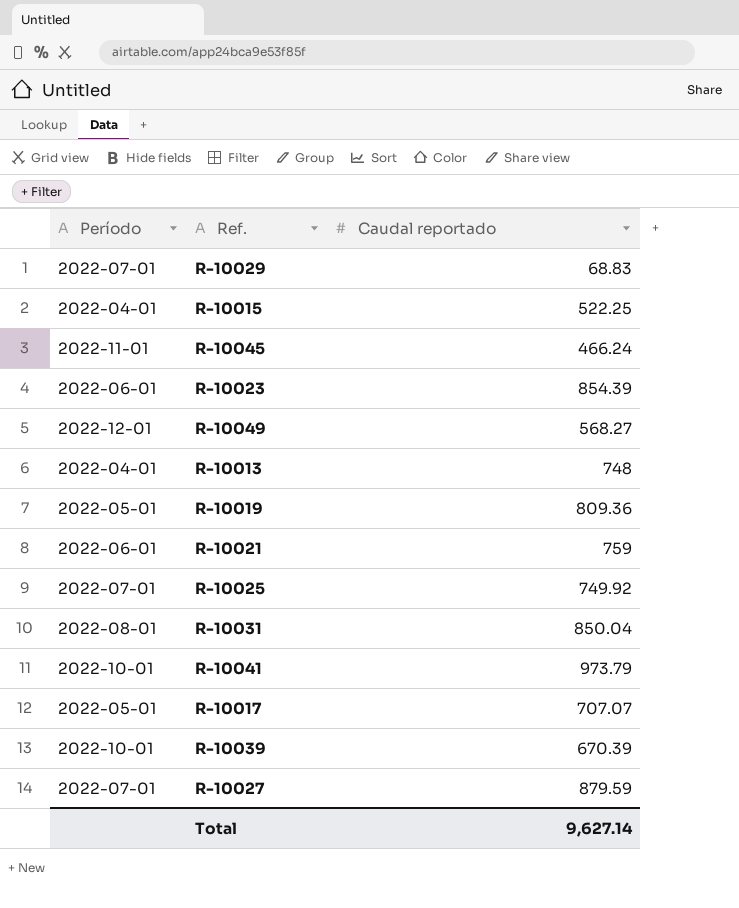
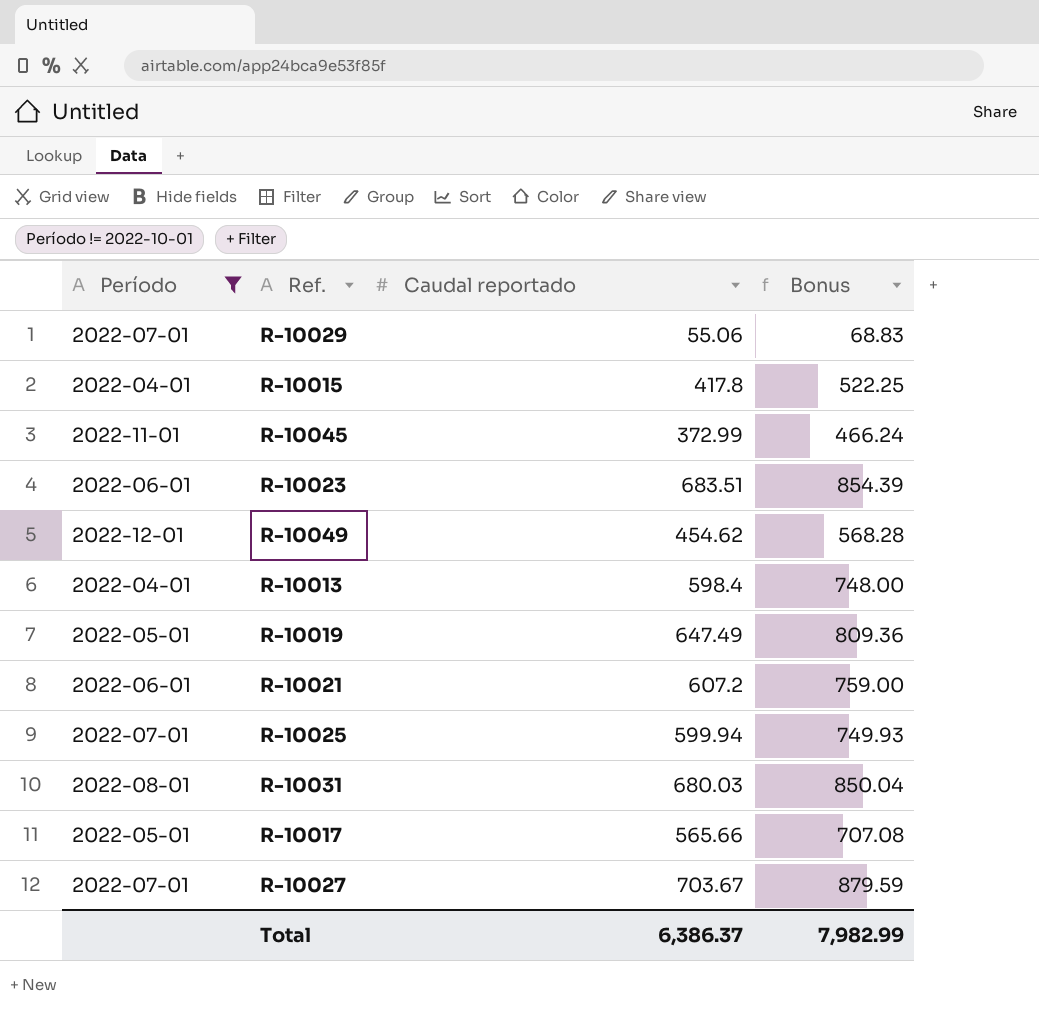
filter: none -> Período != 2022-10-01
column Bonus | formula: none -> [Caudal reportado] * 1.25
R-10029 | Caudal reportado: 68.83 -> 55.06
R-10015 | Caudal reportado: 522.25 -> 417.8
R-10045 | Caudal reportado: 466.24 -> 372.99
R-10023 | Caudal reportado: 854.39 -> 683.51
R-10049 | Caudal reportado: 568.27 -> 454.62
R-10013 | Caudal reportado: 748 -> 598.4
R-10019 | Caudal reportado: 809.36 -> 647.49
R-10021 | Caudal reportado: 759 -> 607.2
R-10025 | Caudal reportado: 749.92 -> 599.94
R-10031 | Caudal reportado: 850.04 -> 680.03
R-10017 | Caudal reportado: 707.07 -> 565.66
R-10027 | Caudal reportado: 879.59 -> 703.67
Total | Caudal reportado: 9,627.14 -> 6,386.37

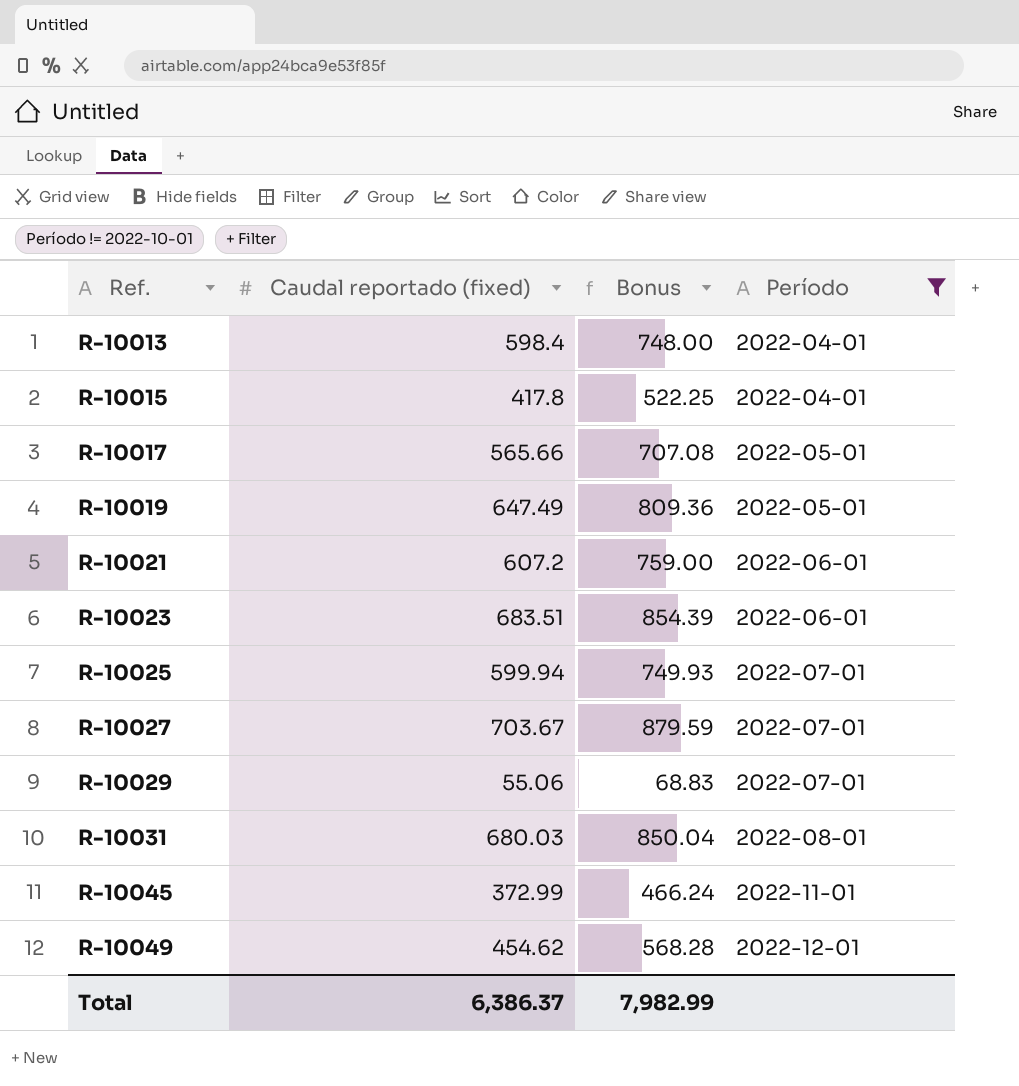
row order: none -> Ref. ascending
column name: Caudal reportado -> Caudal reportado (fixed)
column Período | position: 1 -> 4

